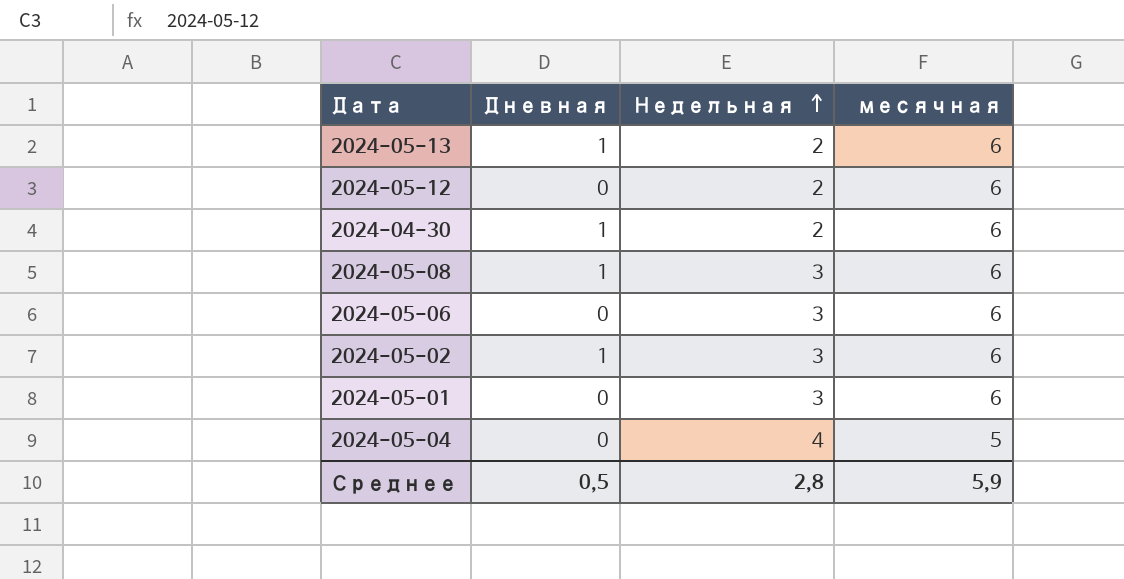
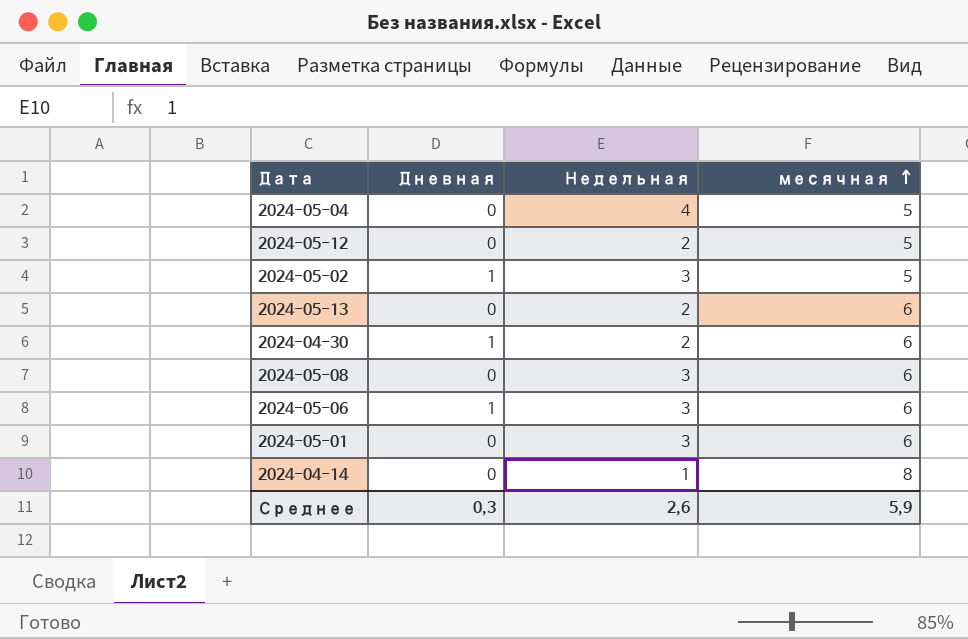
row order: Недельная ascending -> месячная ascending
2024-05-12 | месячная: 6 -> 5
2024-05-02 | месячная: 6 -> 5
2024-05-13 | Дневная: 1 -> 0
2024-05-08 | Дневная: 1 -> 0
2024-05-06 | Дневная: 0 -> 1
row 2024-04-14: none -> 0 | 1 | 8
Среднее | Дневная: 0,5 -> 0,3
Среднее | Недельная: 2,8 -> 2,6

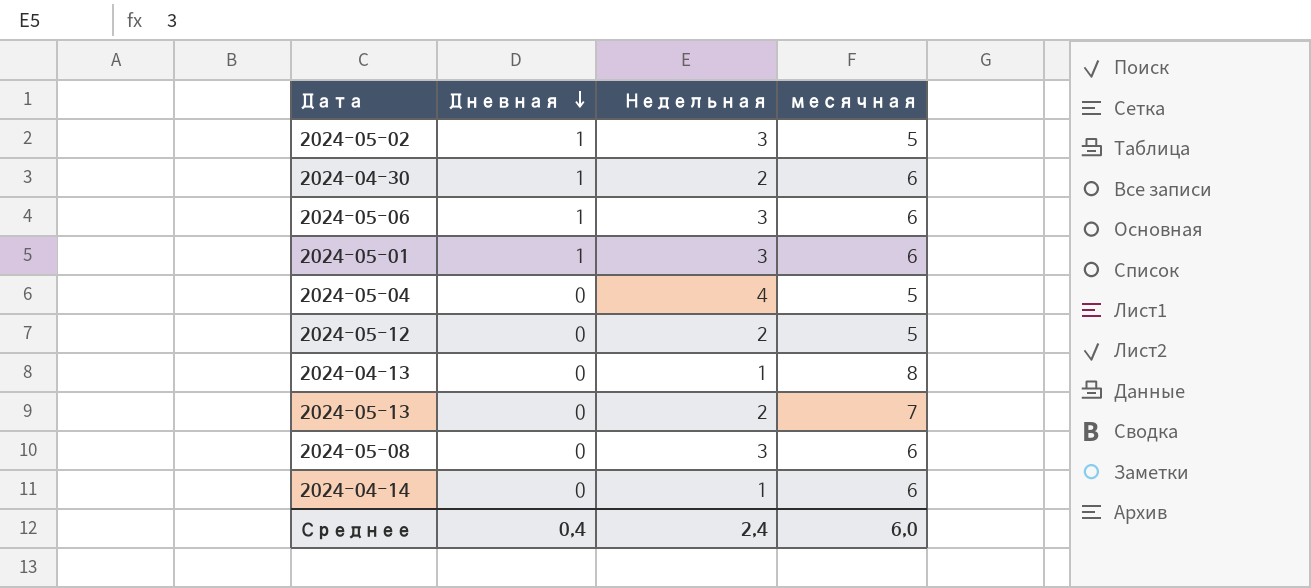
row order: месячная ascending -> Дневная descending
2024-05-01 | Дневная: 0 -> 1
row 2024-04-13: none -> 0 | 1 | 8
2024-05-13 | месячная: 6 -> 7
2024-04-14 | месячная: 8 -> 6
Среднее | Дневная: 0,3 -> 0,4
Среднее | Недельная: 2,6 -> 2,4
Среднее | месячная: 5,9 -> 6,0

